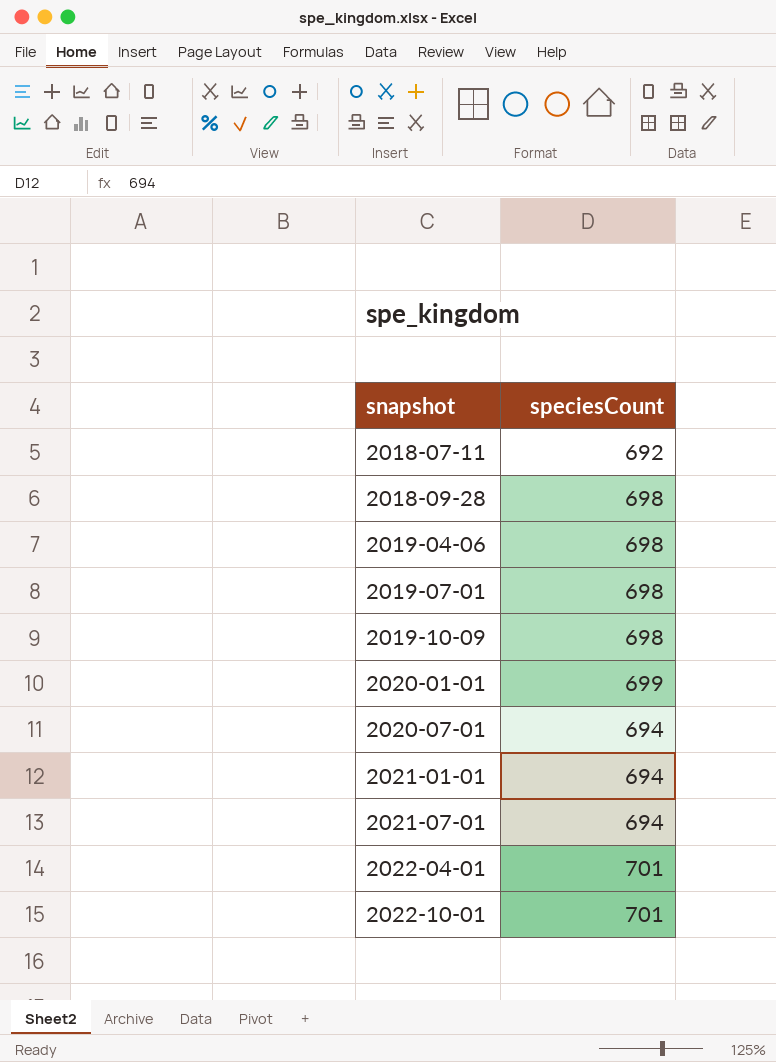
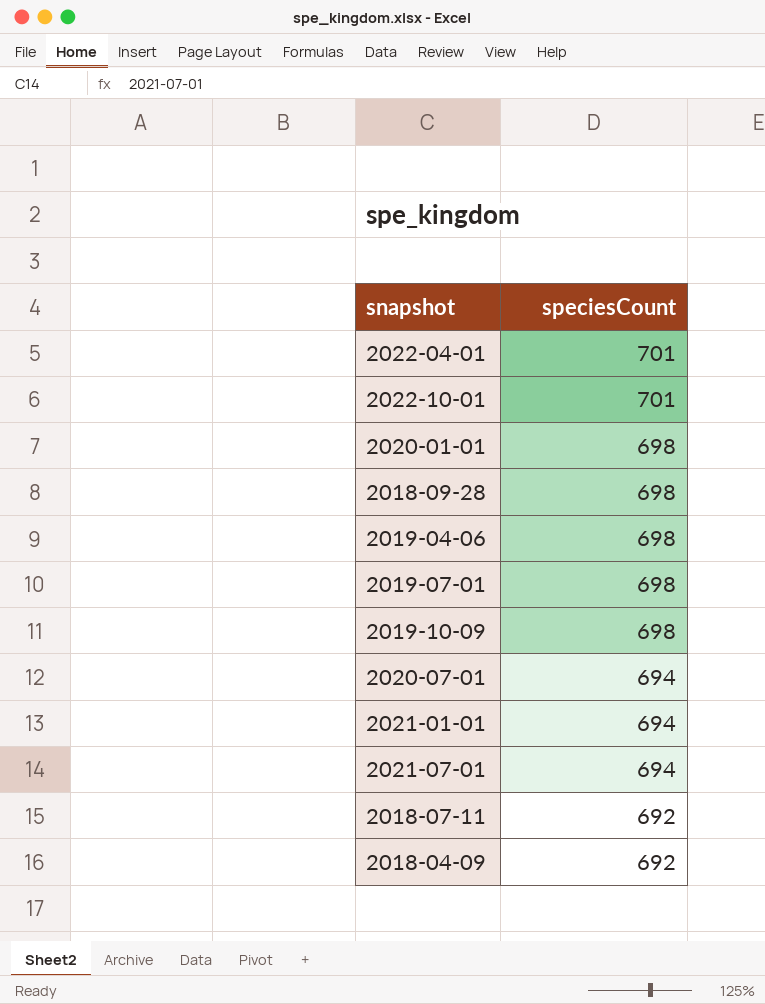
row order: snapshot ascending -> speciesCount descending
2020-01-01 | speciesCount: 699 -> 698
row 2018-04-09: none -> 692

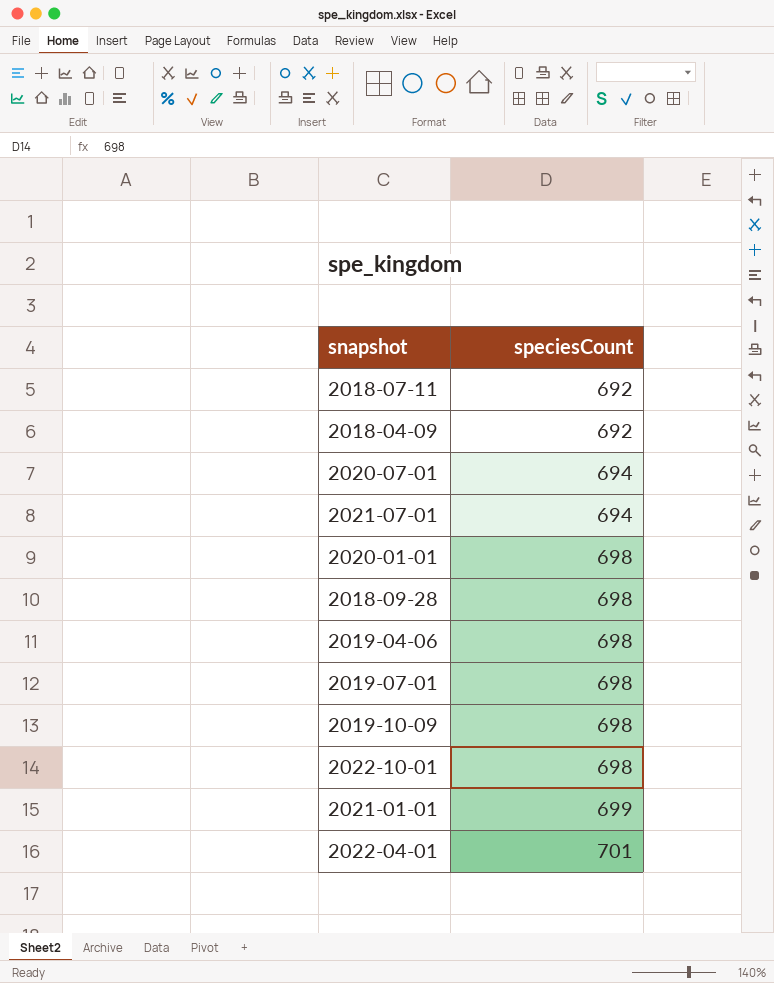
row order: speciesCount descending -> speciesCount ascending
2022-10-01 | speciesCount: 701 -> 698
2021-01-01 | speciesCount: 694 -> 699

